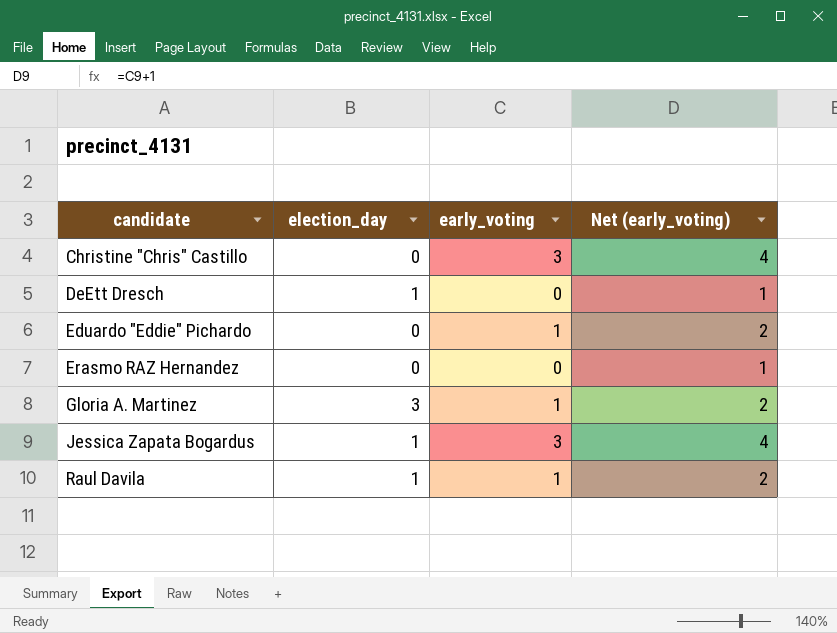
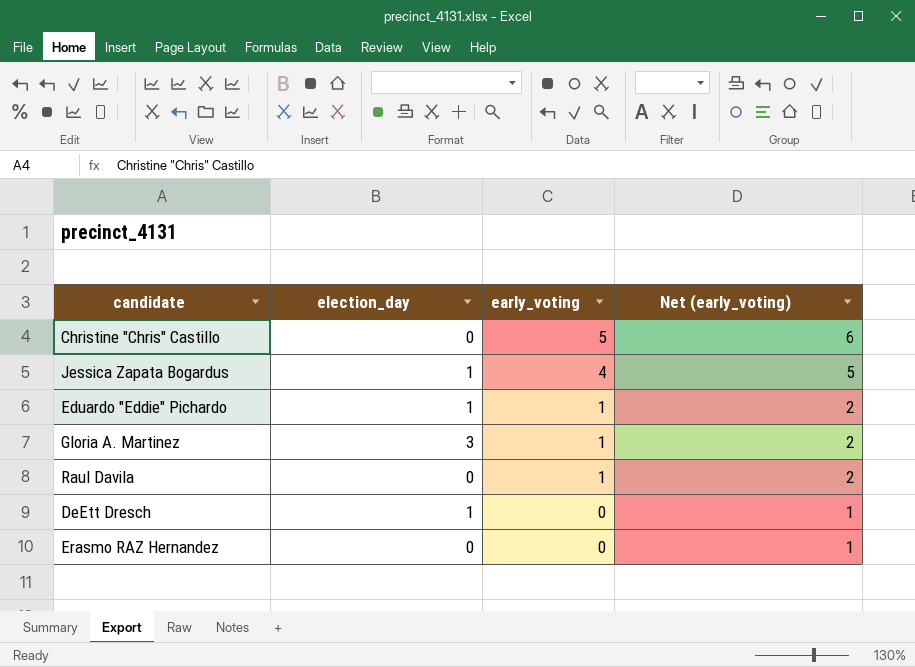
row order: candidate ascending -> early_voting descending
Christine "Chris" Castillo | early_voting: 3 -> 5
Christine "Chris" Castillo | Net (early_voting): 4 -> 6
Jessica Zapata Bogardus | early_voting: 3 -> 4
Jessica Zapata Bogardus | Net (early_voting): 4 -> 5
Eduardo "Eddie" Pichardo | election_day: 0 -> 1
Raul Davila | election_day: 1 -> 0

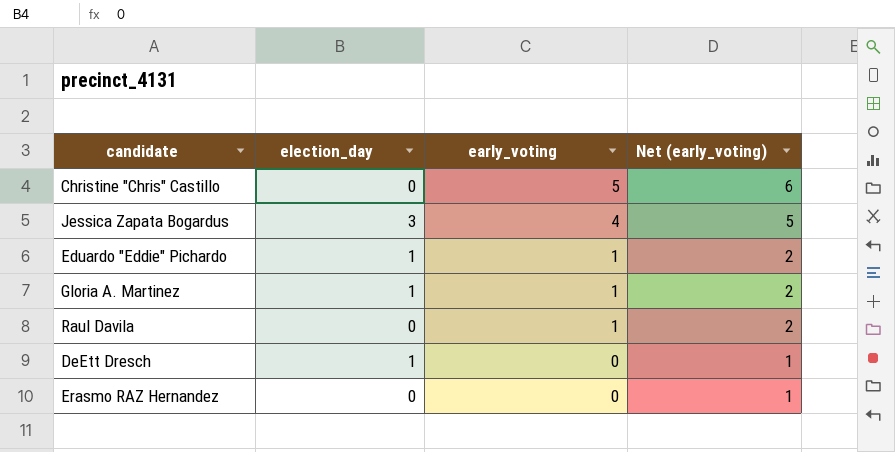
Jessica Zapata Bogardus | election_day: 1 -> 3
Gloria A. Martinez | election_day: 3 -> 1

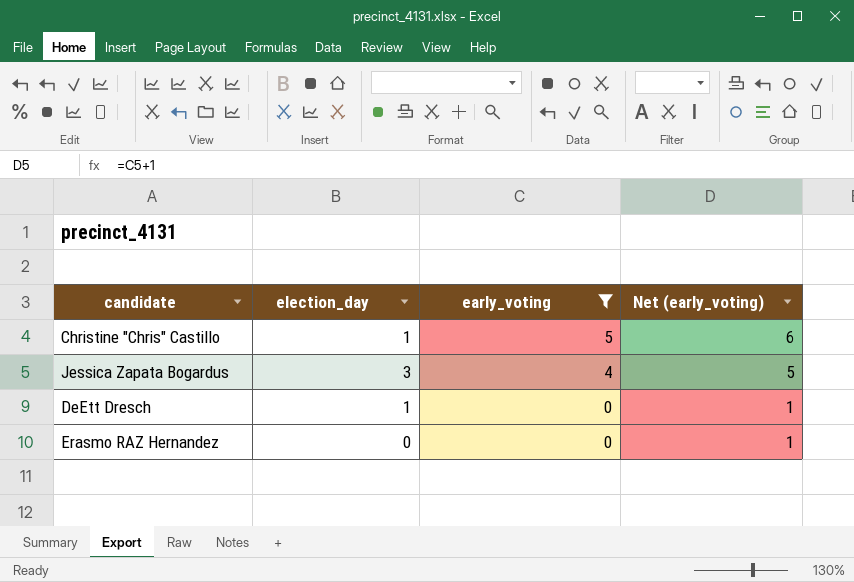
filter: none -> early_voting != 1
Christine "Chris" Castillo | election_day: 0 -> 1

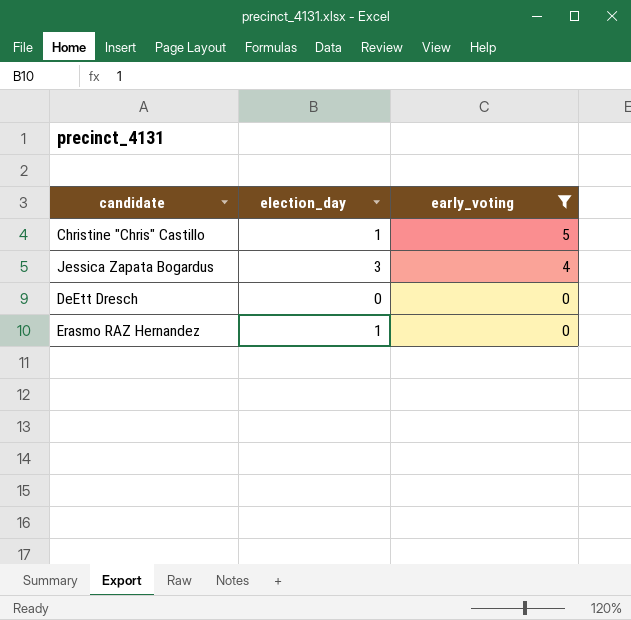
column Net (early_voting) | formula: [early_voting] + 1 -> none
DeEtt Dresch | election_day: 1 -> 0
Erasmo RAZ Hernandez | election_day: 0 -> 1

